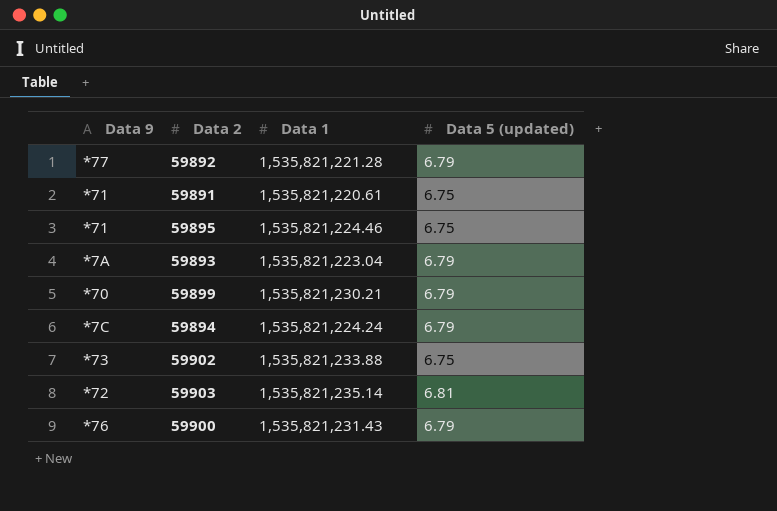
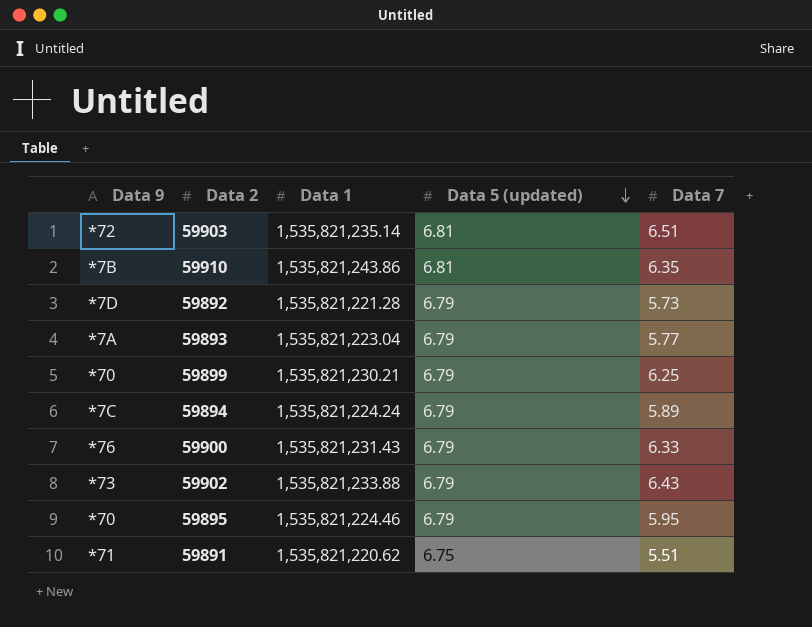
row order: none -> Data 5 (updated) descending
column Data 7 | position: none -> 5
row 59910: none -> *7B | 1,535,821,243.86 | 6.81 | 6.35
59892 | Data 9: *77 -> *7D
59902 | Data 5 (updated): 6.75 -> 6.79
59895 | Data 9: *71 -> *70
59895 | Data 5 (updated): 6.75 -> 6.79
59891 | Data 1: 1,535,821,220.61 -> 1,535,821,220.62

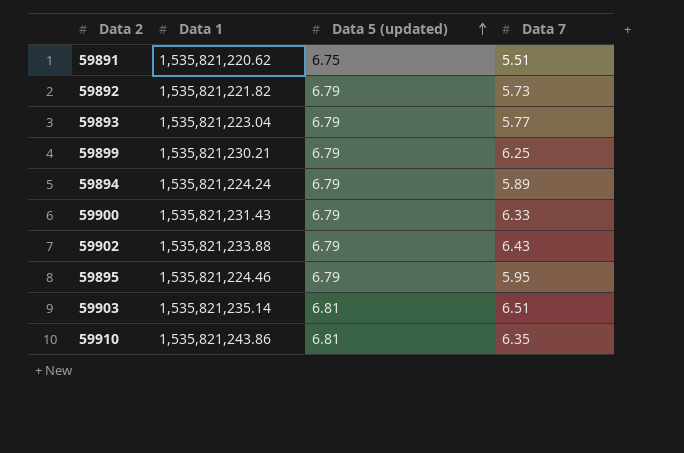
row order: Data 5 (updated) descending -> Data 5 (updated) ascending
column Data 9 | position: 1 -> none
59892 | Data 1: 1,535,821,221.28 -> 1,535,821,221.82

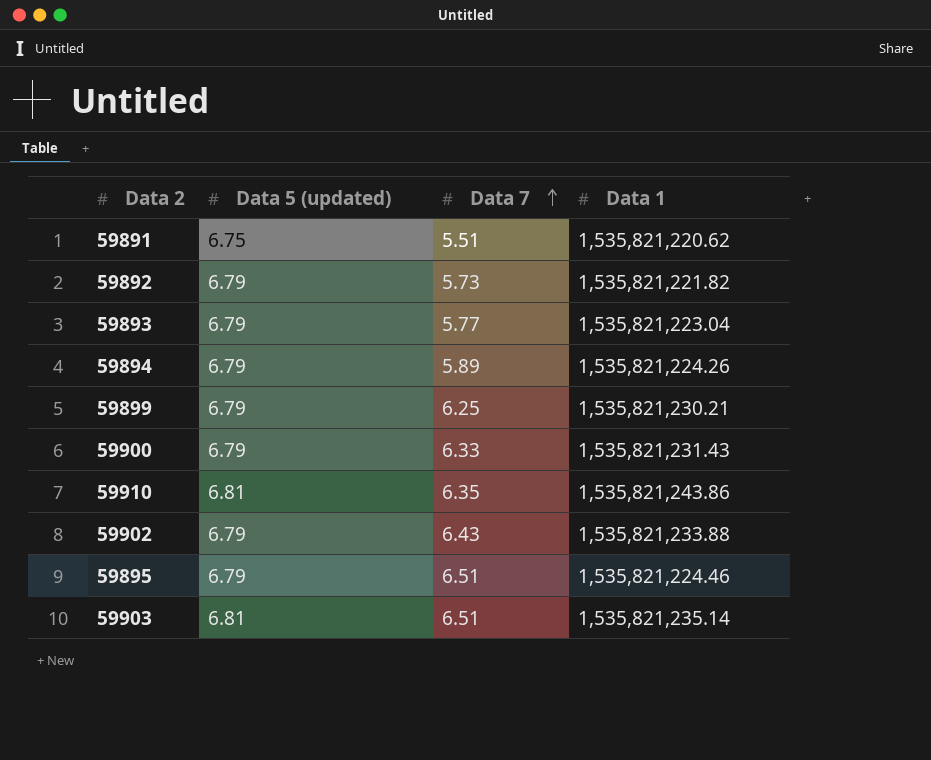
row order: Data 5 (updated) ascending -> Data 7 ascending
column Data 1 | position: 2 -> 4
59894 | Data 1: 1,535,821,224.24 -> 1,535,821,224.26
59895 | Data 7: 5.95 -> 6.51

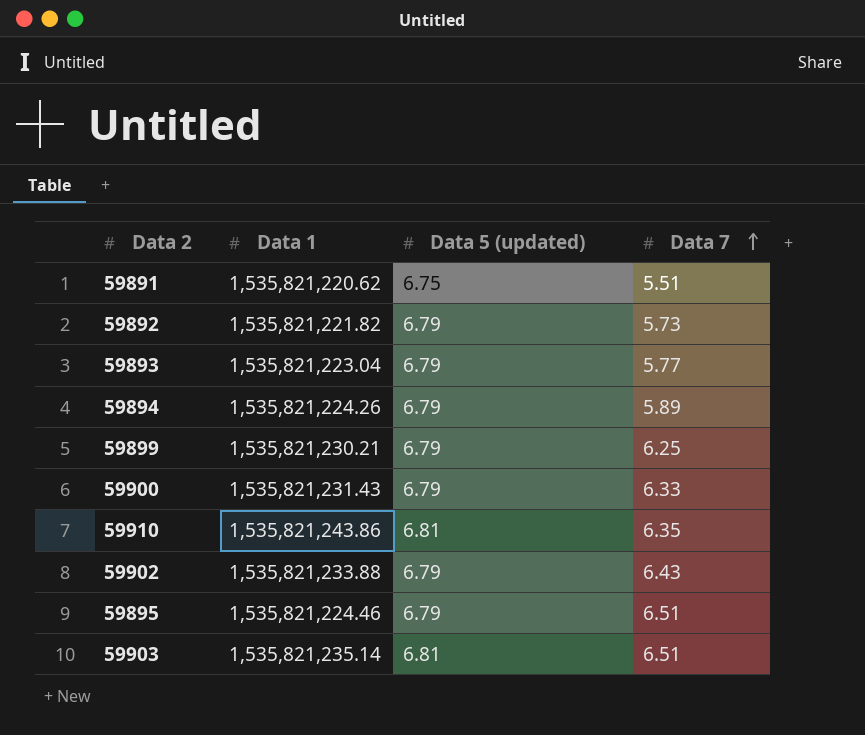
column Data 1 | position: 4 -> 2

